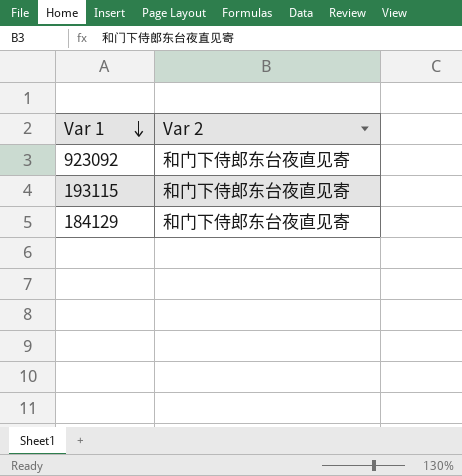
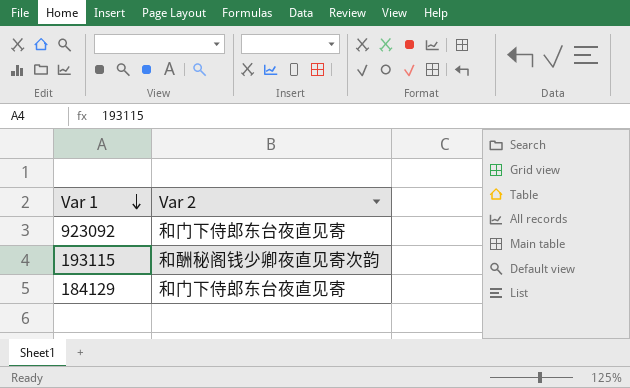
193115 | Var 2: 和门下侍郎东台夜直见寄 -> 和酬秘阁钱少卿夜直见寄次韵

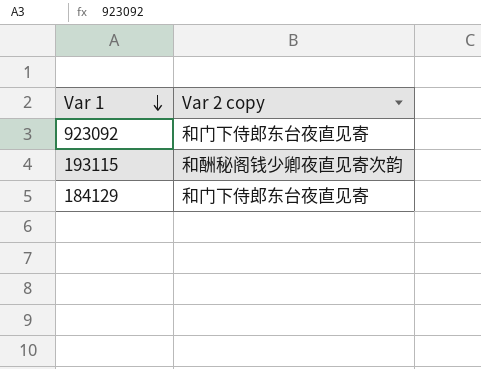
column name: Var 2 -> Var 2 copy

